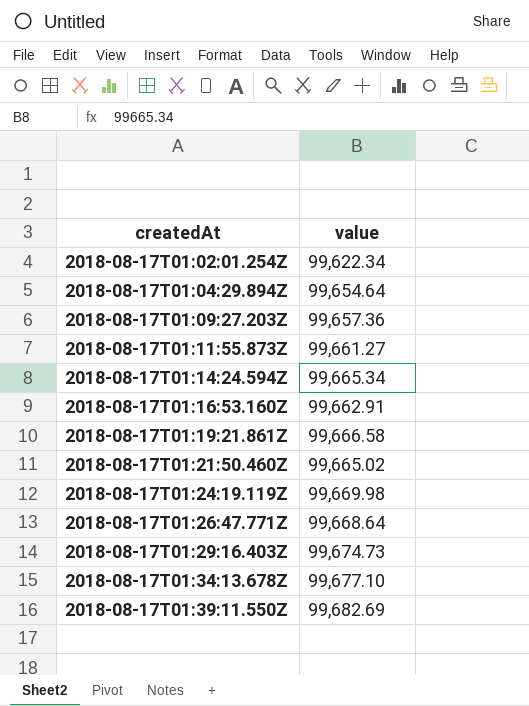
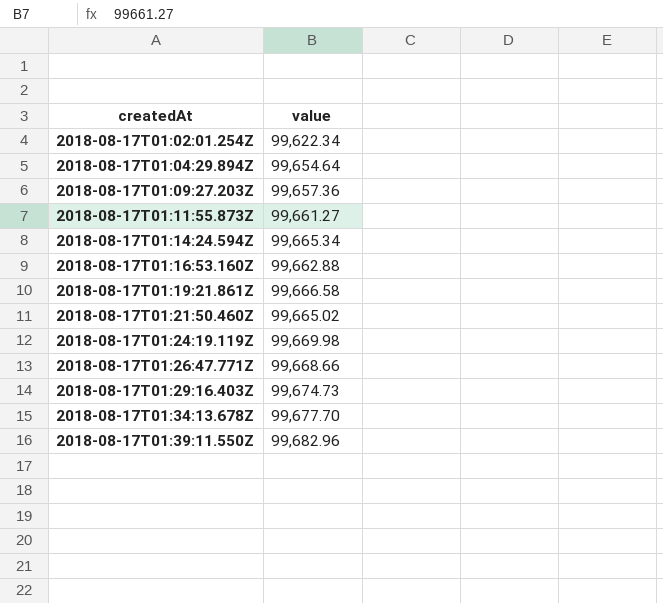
2018-08-17T01:16:53.160Z | value: 99,662.91 -> 99,662.88
2018-08-17T01:26:47.771Z | value: 99,668.64 -> 99,668.66
2018-08-17T01:34:13.678Z | value: 99,677.10 -> 99,677.70
2018-08-17T01:39:11.550Z | value: 99,682.69 -> 99,682.96

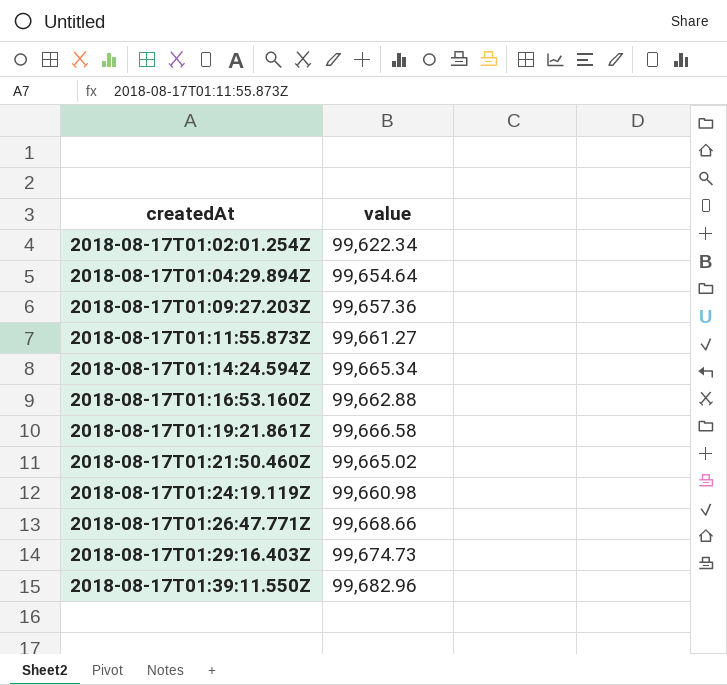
row 2018-08-17T01:34:13.678Z: 99,677.70 -> none
2018-08-17T01:24:19.119Z | value: 99,669.98 -> 99,660.98

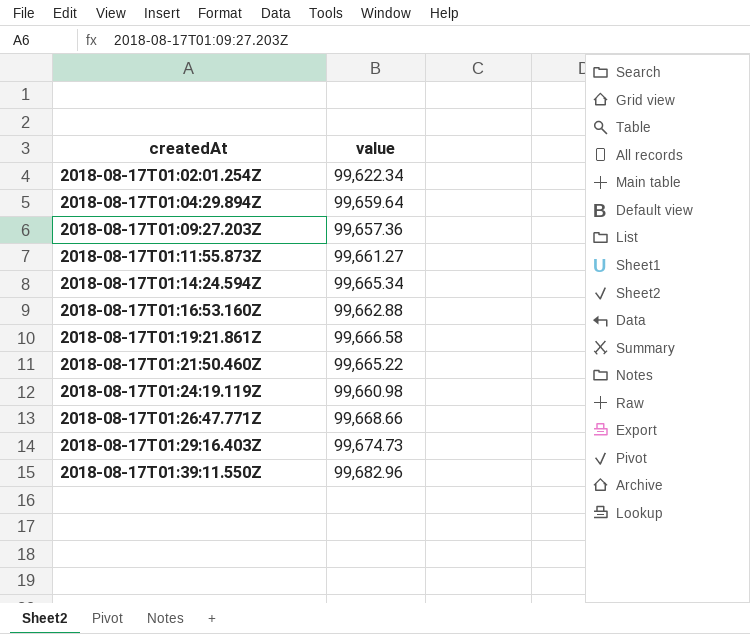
2018-08-17T01:04:29.894Z | value: 99,654.64 -> 99,659.64
2018-08-17T01:21:50.460Z | value: 99,665.02 -> 99,665.22

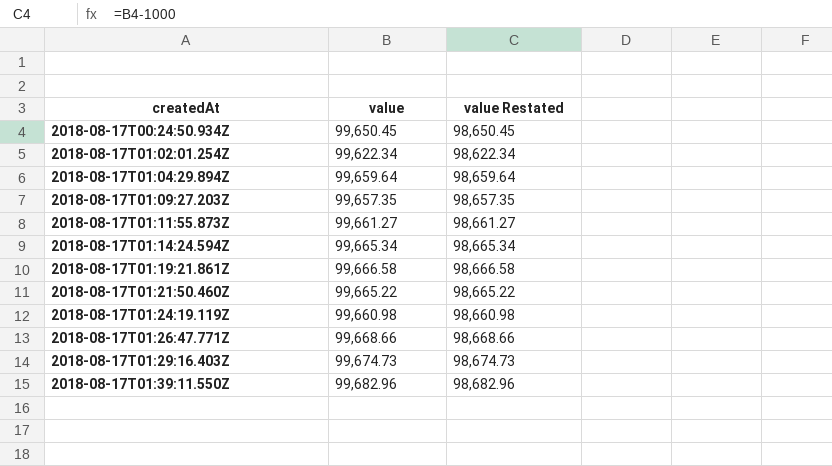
column value Restated | formula: none -> [value] - 1000
row 2018-08-17T01:16:53.160Z: 99,662.88 -> none
row 2018-08-17T00:24:50.934Z: none -> 99,650.45 | 98,650.45
2018-08-17T01:09:27.203Z | value: 99,657.36 -> 99,657.35

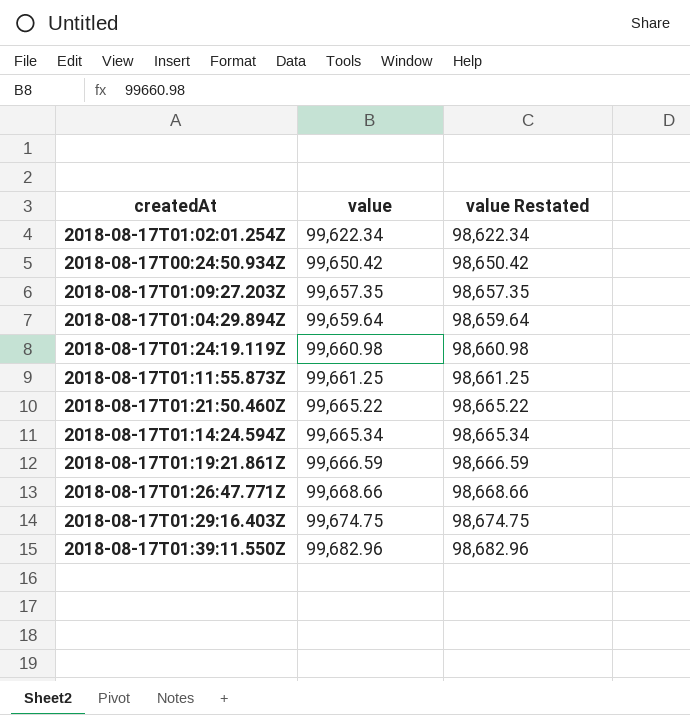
row order: createdAt ascending -> value ascending
2018-08-17T00:24:50.934Z | value: 99,650.45 -> 99,650.42
2018-08-17T00:24:50.934Z | value Restated: 98,650.45 -> 98,650.42
2018-08-17T01:11:55.873Z | value: 99,661.27 -> 99,661.25
2018-08-17T01:11:55.873Z | value Restated: 98,661.27 -> 98,661.25
2018-08-17T01:19:21.861Z | value: 99,666.58 -> 99,666.59
2018-08-17T01:19:21.861Z | value Restated: 98,666.58 -> 98,666.59
2018-08-17T01:29:16.403Z | value: 99,674.73 -> 99,674.75
2018-08-17T01:29:16.403Z | value Restated: 98,674.73 -> 98,674.75

